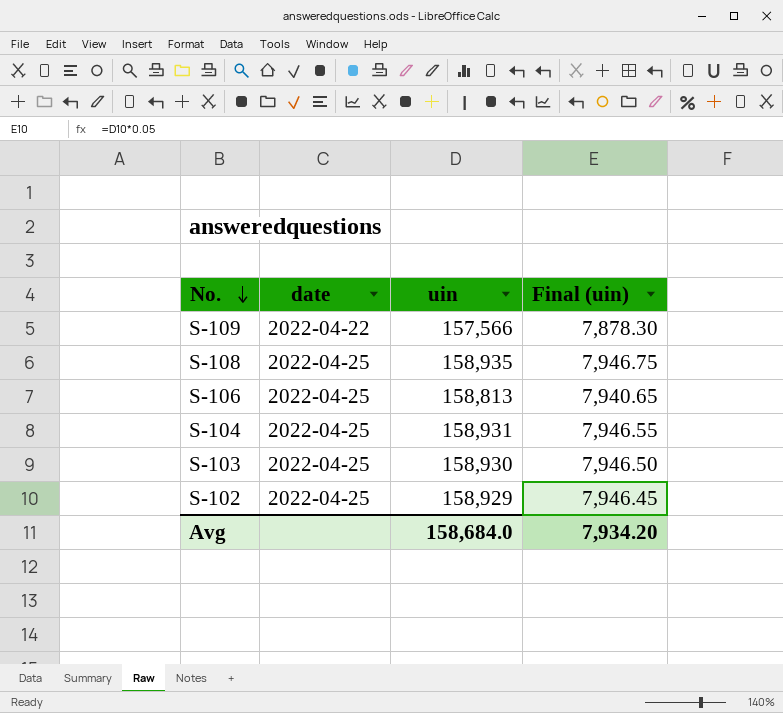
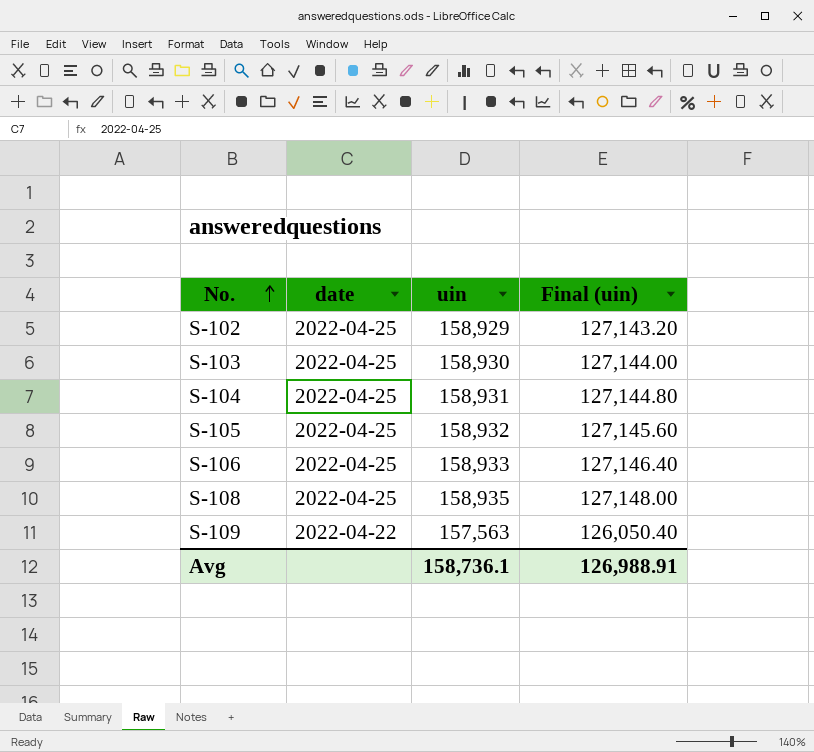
row order: No. descending -> No. ascending
column Final (uin) | formula: [uin] * 0.05 -> [uin] * 0.8
row S-105: none -> 2022-04-25 | 158,932 | 127,145.60
S-106 | uin: 158,813 -> 158,933
S-109 | uin: 157,566 -> 157,563
Avg | uin: 158,684.0 -> 158,736.1
Avg | Final (uin): 7,934.20 -> 126,988.91

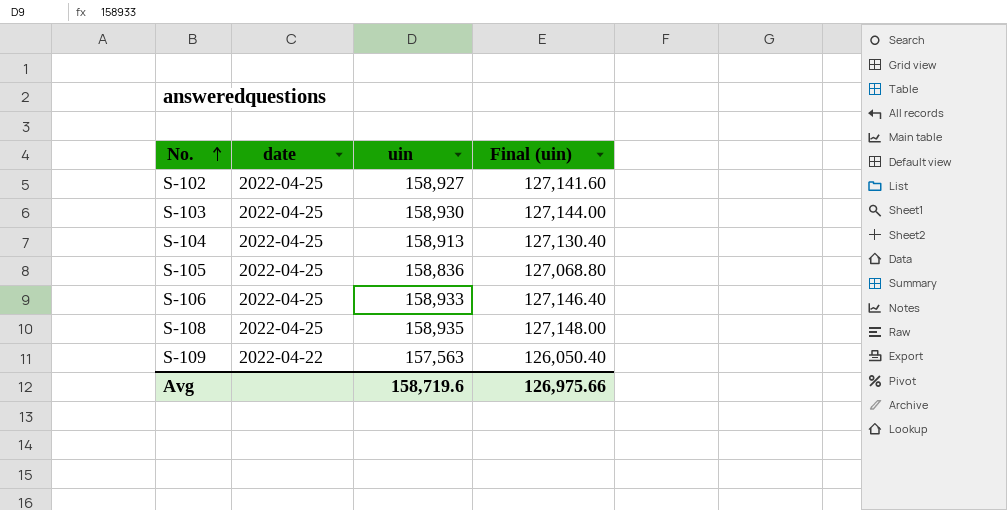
S-102 | uin: 158,929 -> 158,927
S-102 | Final (uin): 127,143.20 -> 127,141.60
S-104 | uin: 158,931 -> 158,913
S-104 | Final (uin): 127,144.80 -> 127,130.40
S-105 | uin: 158,932 -> 158,836
S-105 | Final (uin): 127,145.60 -> 127,068.80
Avg | uin: 158,736.1 -> 158,719.6
Avg | Final (uin): 126,988.91 -> 126,975.66

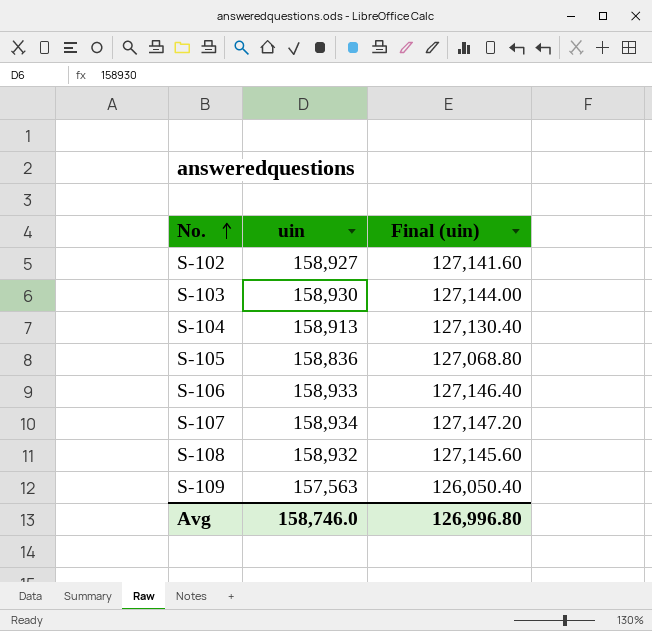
column date | position: 2 -> none
row S-107: none -> 158,934 | 127,147.20
S-108 | uin: 158,935 -> 158,932
S-108 | Final (uin): 127,148.00 -> 127,145.60
Avg | uin: 158,719.6 -> 158,746.0
Avg | Final (uin): 126,975.66 -> 126,996.80

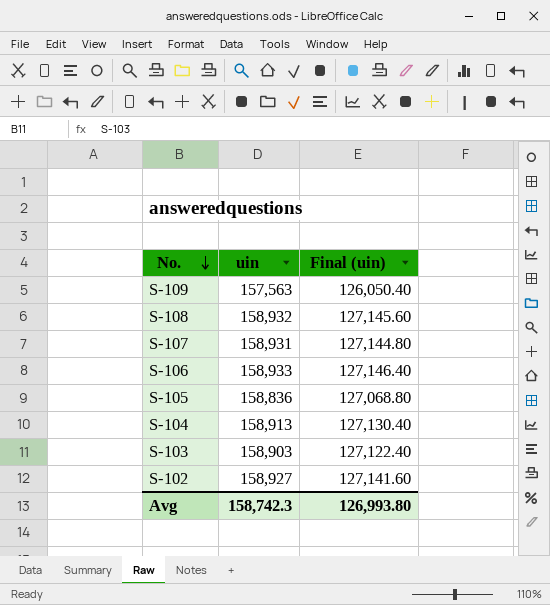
row order: No. ascending -> No. descending
S-107 | uin: 158,934 -> 158,931
S-107 | Final (uin): 127,147.20 -> 127,144.80
S-103 | uin: 158,930 -> 158,903
S-103 | Final (uin): 127,144.00 -> 127,122.40
Avg | uin: 158,746.0 -> 158,742.3
Avg | Final (uin): 126,996.80 -> 126,993.80

